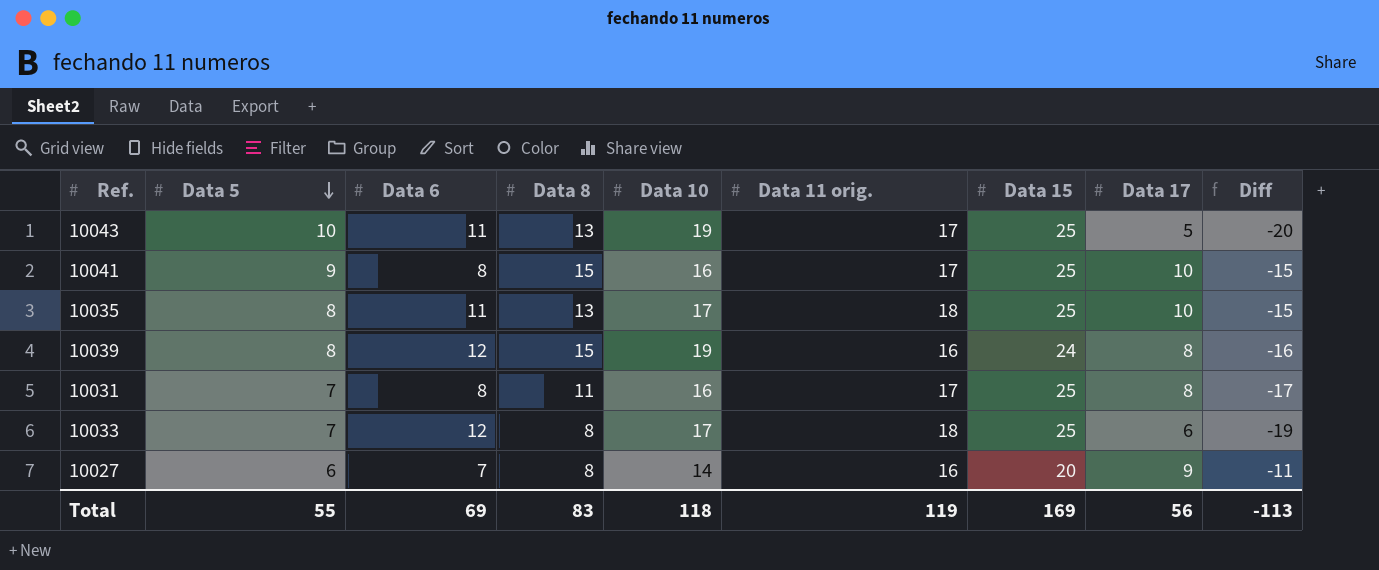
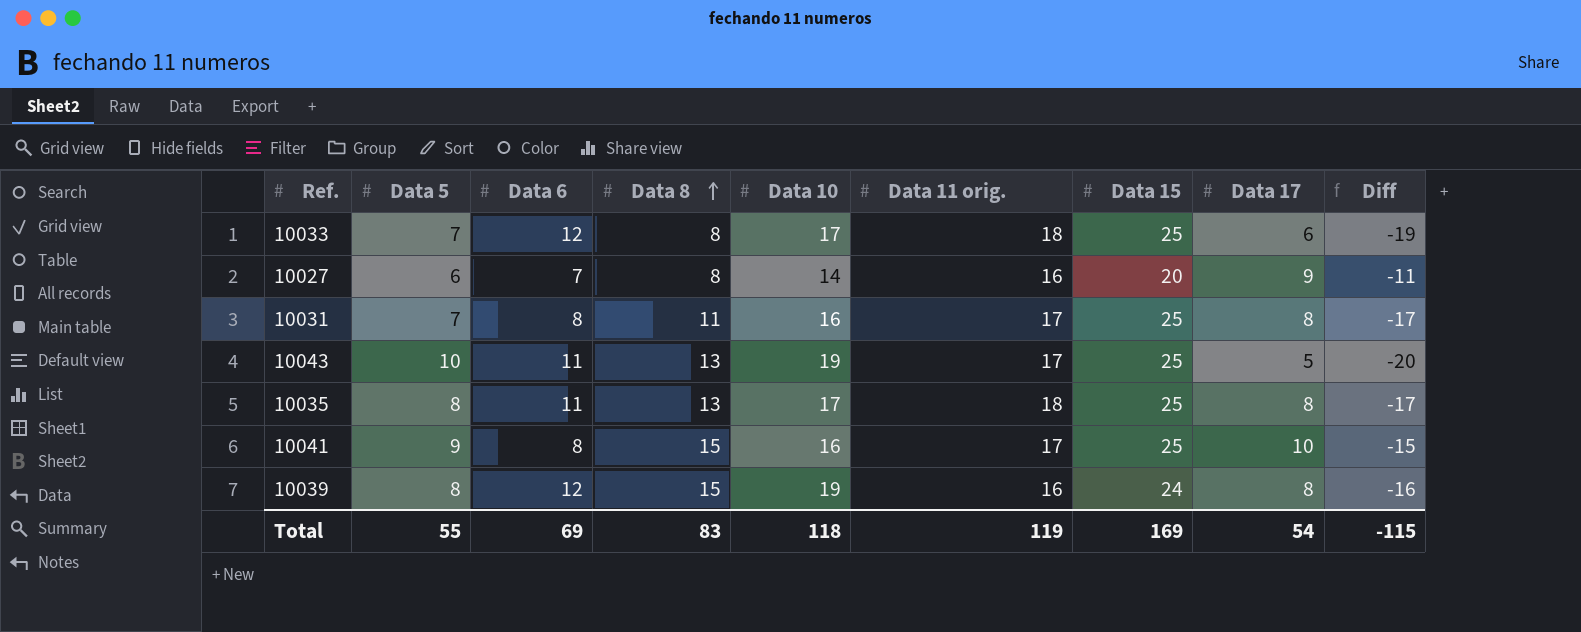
row order: Data 5 descending -> Data 8 ascending
10035 | Data 17: 10 -> 8
10035 | Diff: -15 -> -17
Total | Data 17: 56 -> 54
Total | Diff: -113 -> -115

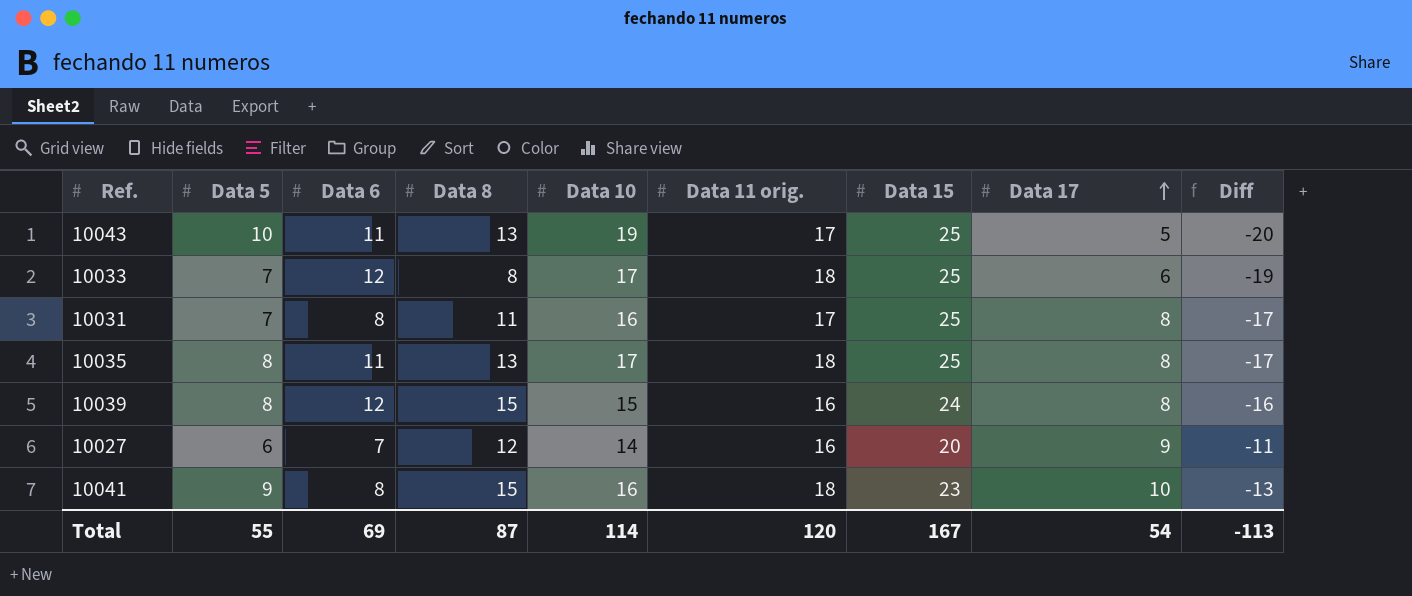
row order: Data 8 ascending -> Data 17 ascending
10039 | Data 10: 19 -> 15
10027 | Data 8: 8 -> 12
10041 | Data 11 orig.: 17 -> 18
10041 | Data 15: 25 -> 23
10041 | Diff: -15 -> -13
Total | Data 8: 83 -> 87
Total | Data 10: 118 -> 114
Total | Data 11 orig.: 119 -> 120
Total | Data 15: 169 -> 167
Total | Diff: -115 -> -113

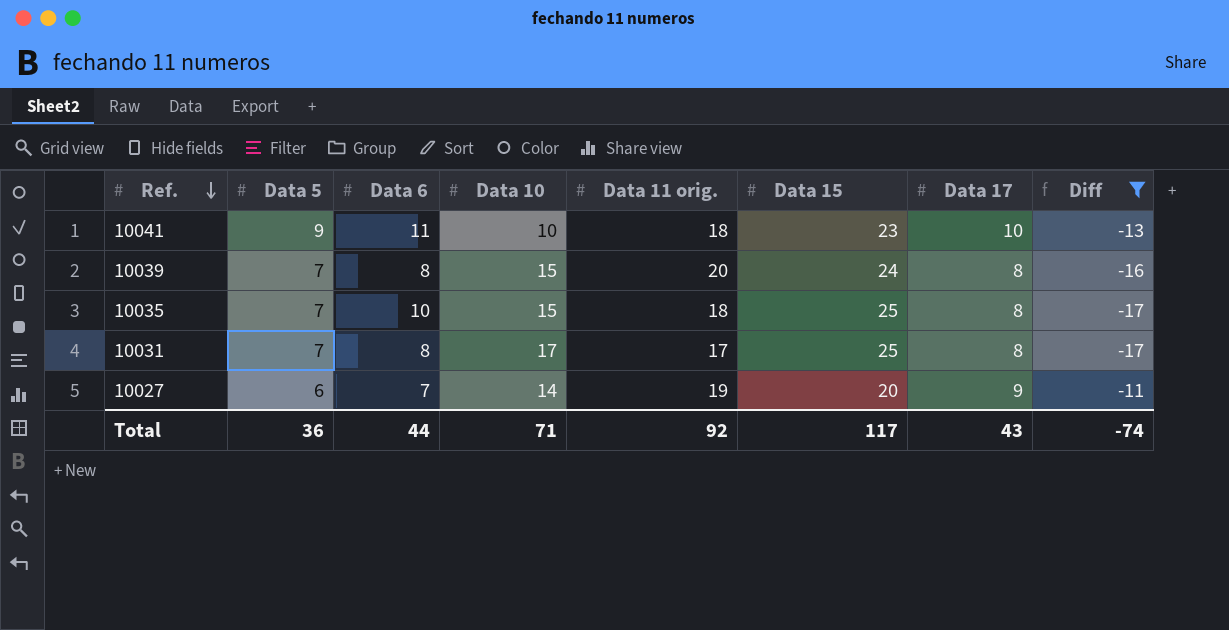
filter: none -> Diff >= -17
row order: Data 17 ascending -> Ref. descending
column Data 8 | position: 4 -> none
10041 | Data 6: 8 -> 11
10041 | Data 10: 16 -> 10
10039 | Data 5: 8 -> 7
10039 | Data 6: 12 -> 8
10039 | Data 11 orig.: 16 -> 20
10035 | Data 5: 8 -> 7
10035 | Data 6: 11 -> 10
10035 | Data 10: 17 -> 15
10031 | Data 10: 16 -> 17
10027 | Data 11 orig.: 16 -> 19
Total | Data 5: 55 -> 36
Total | Data 6: 69 -> 44
Total | Data 10: 114 -> 71
Total | Data 11 orig.: 120 -> 92
Total | Data 15: 167 -> 117
Total | Data 17: 54 -> 43
Total | Diff: -113 -> -74

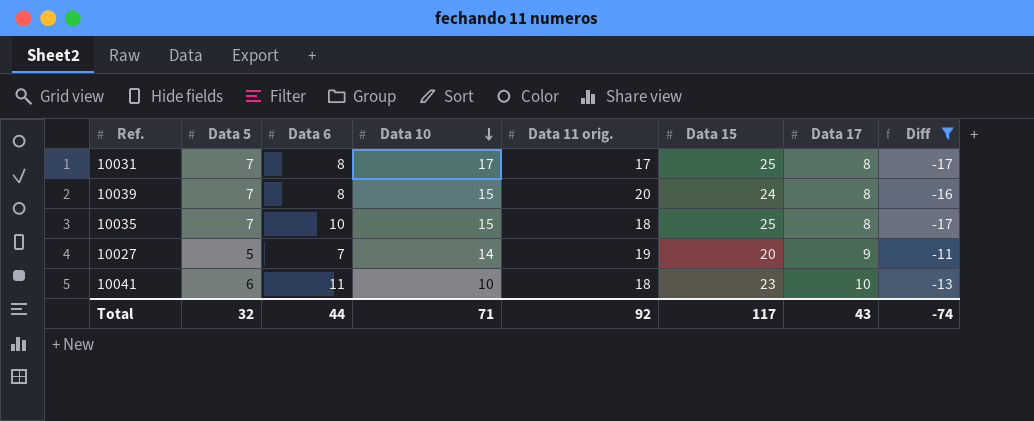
row order: Ref. descending -> Data 10 descending
10027 | Data 5: 6 -> 5
10041 | Data 5: 9 -> 6
Total | Data 5: 36 -> 32

